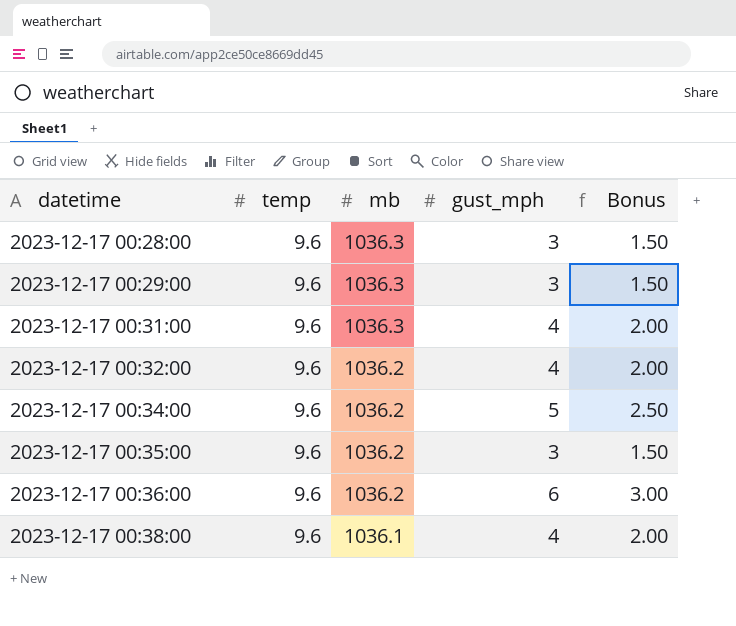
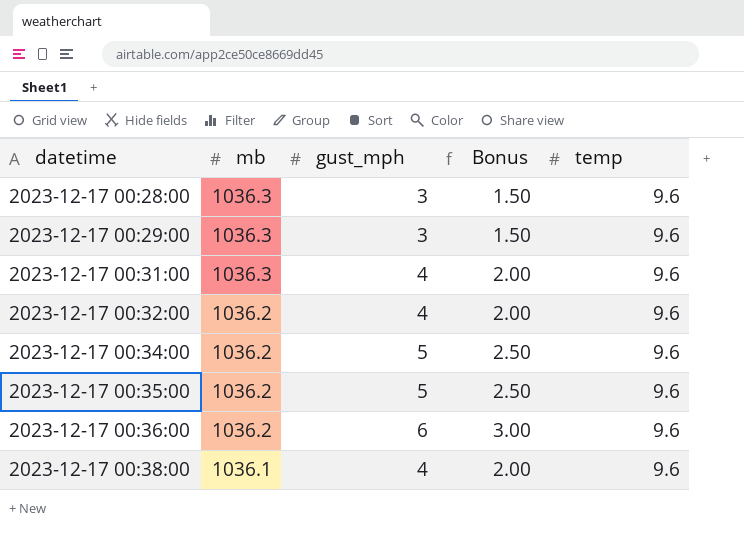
column temp | position: 2 -> 5
2023-12-17 00:35:00 | gust_mph: 3 -> 5
2023-12-17 00:35:00 | Bonus: 1.50 -> 2.50

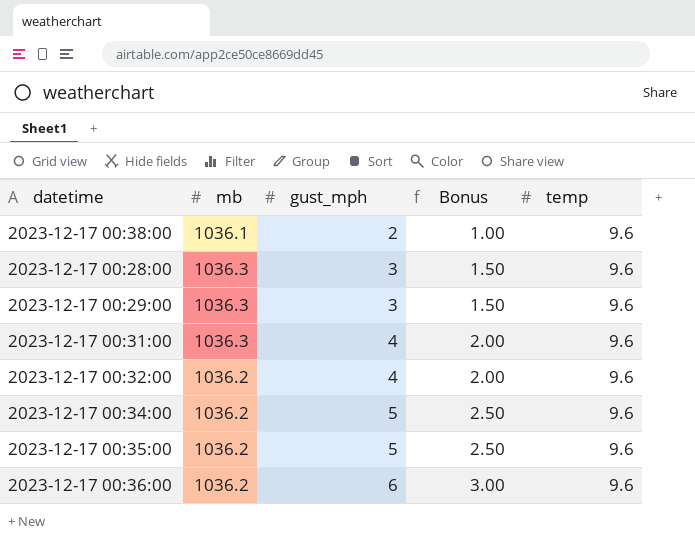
row order: datetime ascending -> gust_mph ascending
2023-12-17 00:38:00 | gust_mph: 4 -> 2
2023-12-17 00:38:00 | Bonus: 2.00 -> 1.00

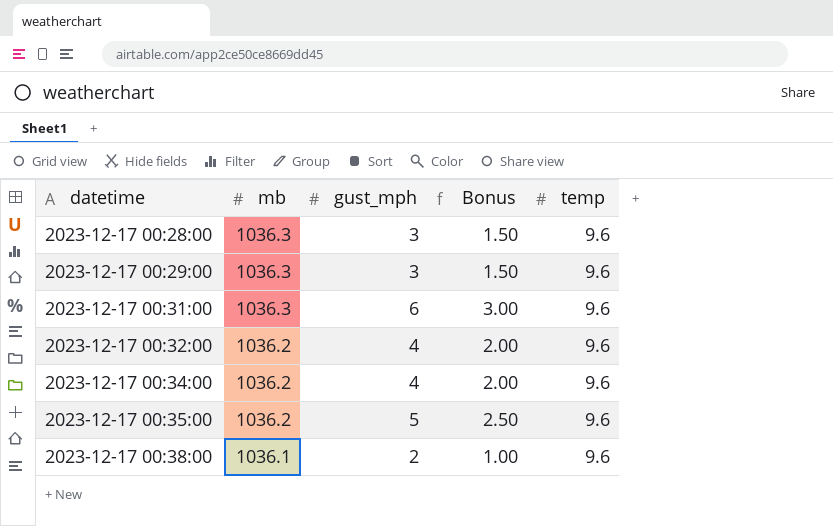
row order: gust_mph ascending -> datetime ascending
row 2023-12-17 00:36:00: 1036.2 | 6 | 3.00 | 9.6 -> none
2023-12-17 00:31:00 | gust_mph: 4 -> 6
2023-12-17 00:31:00 | Bonus: 2.00 -> 3.00
2023-12-17 00:34:00 | gust_mph: 5 -> 4
2023-12-17 00:34:00 | Bonus: 2.50 -> 2.00

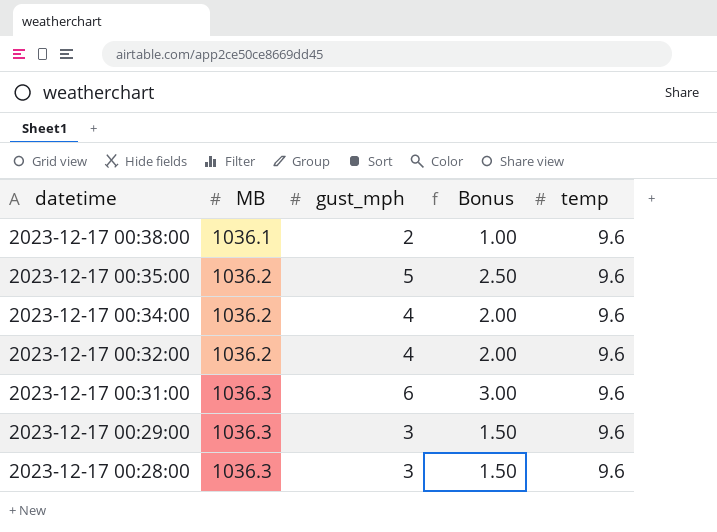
row order: datetime ascending -> datetime descending
column name: mb -> MB

